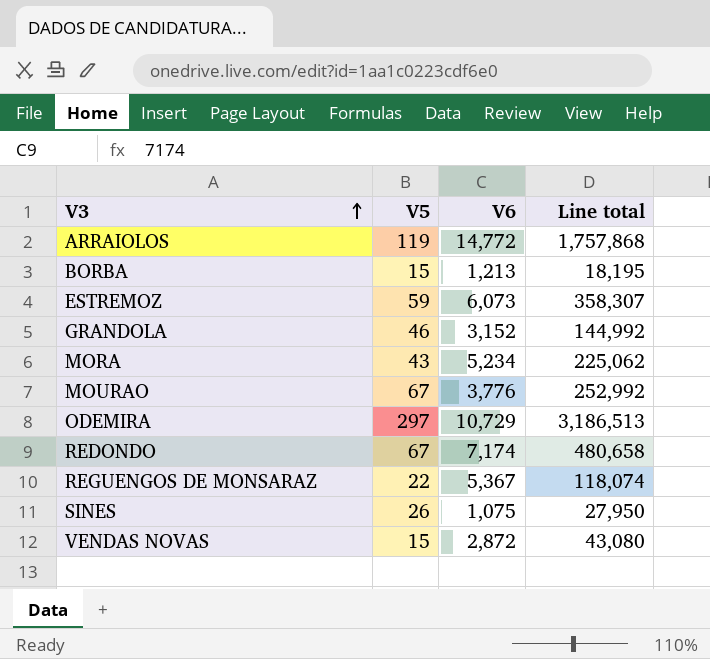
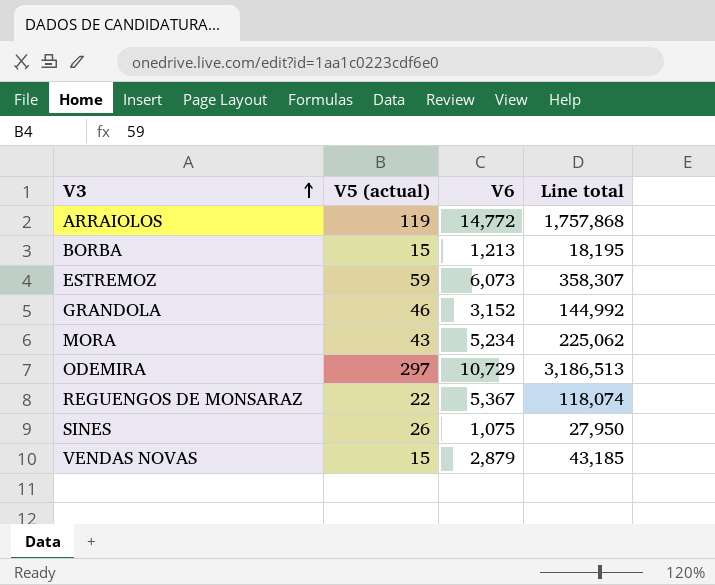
column name: V5 -> V5 (actual)
row MOURAO: 67 | 3,776 | 252,992 -> none
row REDONDO: 67 | 7,174 | 480,658 -> none
VENDAS NOVAS | V6: 2,872 -> 2,879
VENDAS NOVAS | Line total: 43,080 -> 43,185

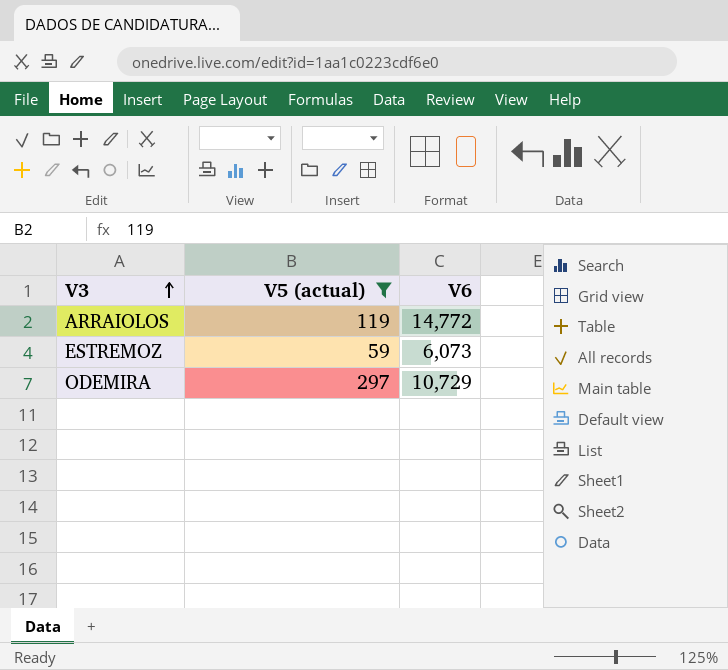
filter: none -> V5 (actual) >= 59
column Line total | formula: [V5 (actual)] * [V6] -> none

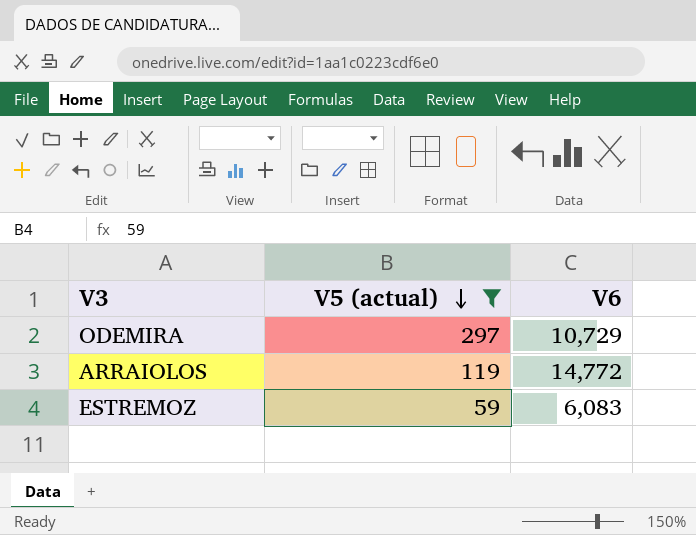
row order: V3 ascending -> V5 (actual) descending
ESTREMOZ | V6: 6,073 -> 6,083

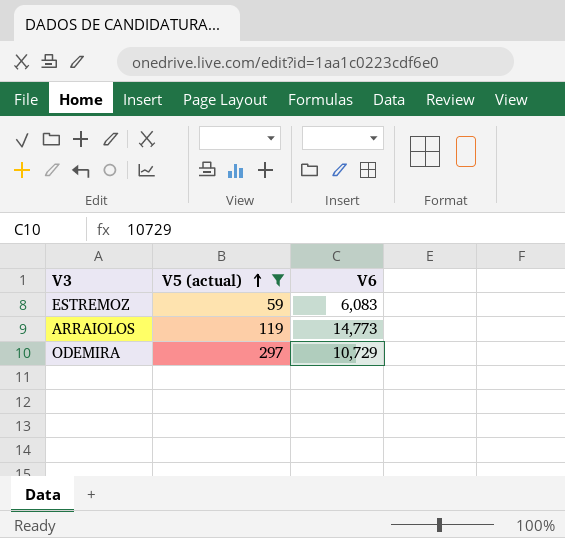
row order: V5 (actual) descending -> V5 (actual) ascending
ARRAIOLOS | V6: 14,772 -> 14,773

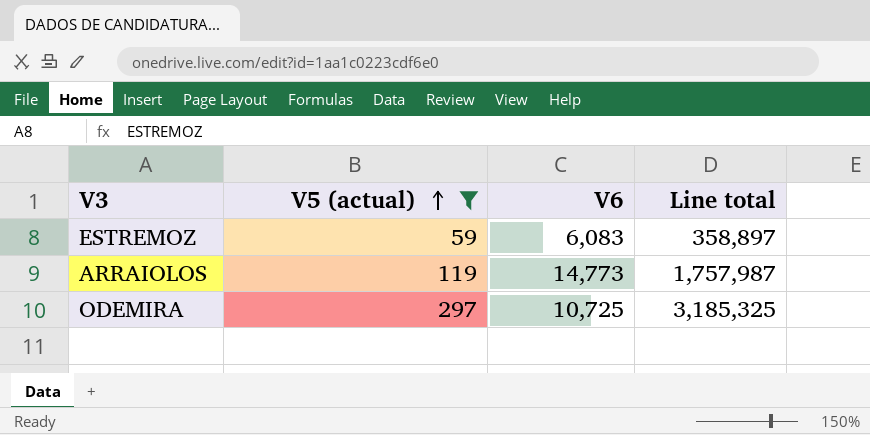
column Line total | formula: none -> [V5 (actual)] * [V6]
ODEMIRA | V6: 10,729 -> 10,725

